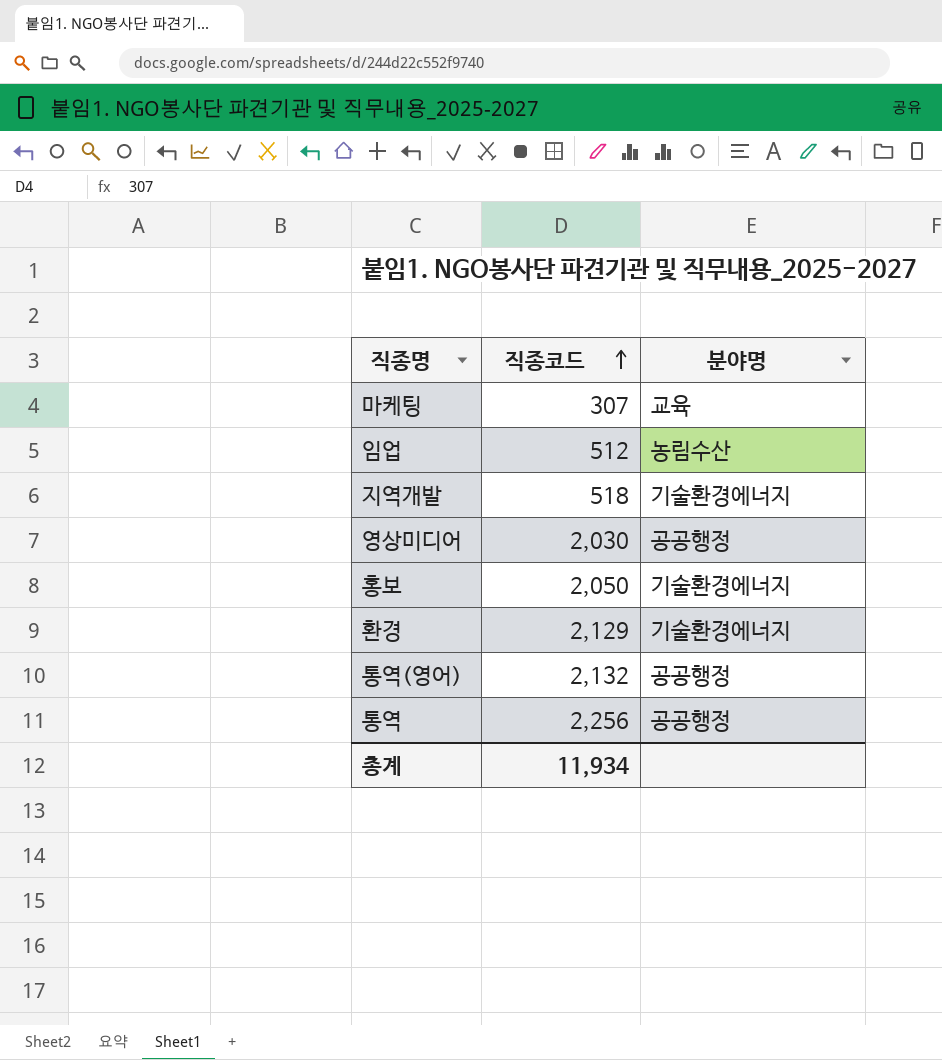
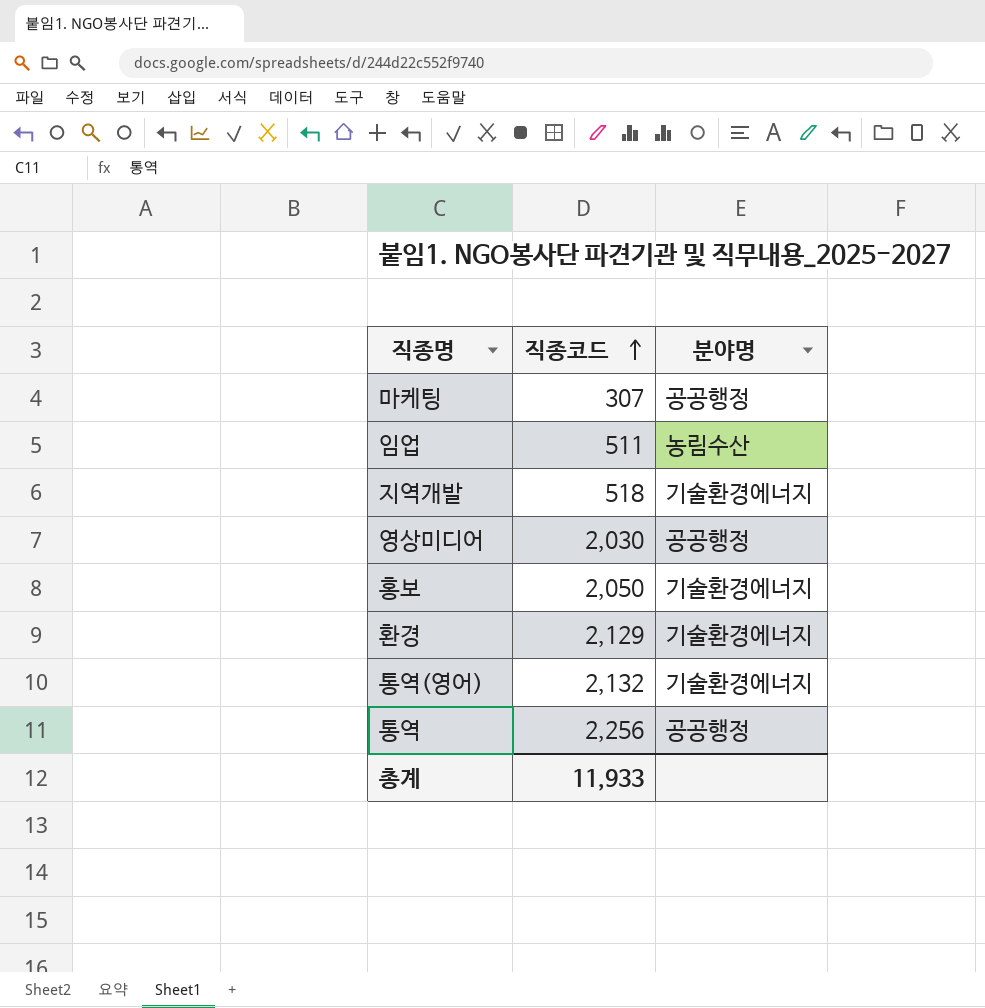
마케팅 | 분야명: 교육 -> 공공행정
임업 | 직종코드: 512 -> 511
통역(영어) | 분야명: 공공행정 -> 기술환경에너지
총계 | 직종코드: 11,934 -> 11,933

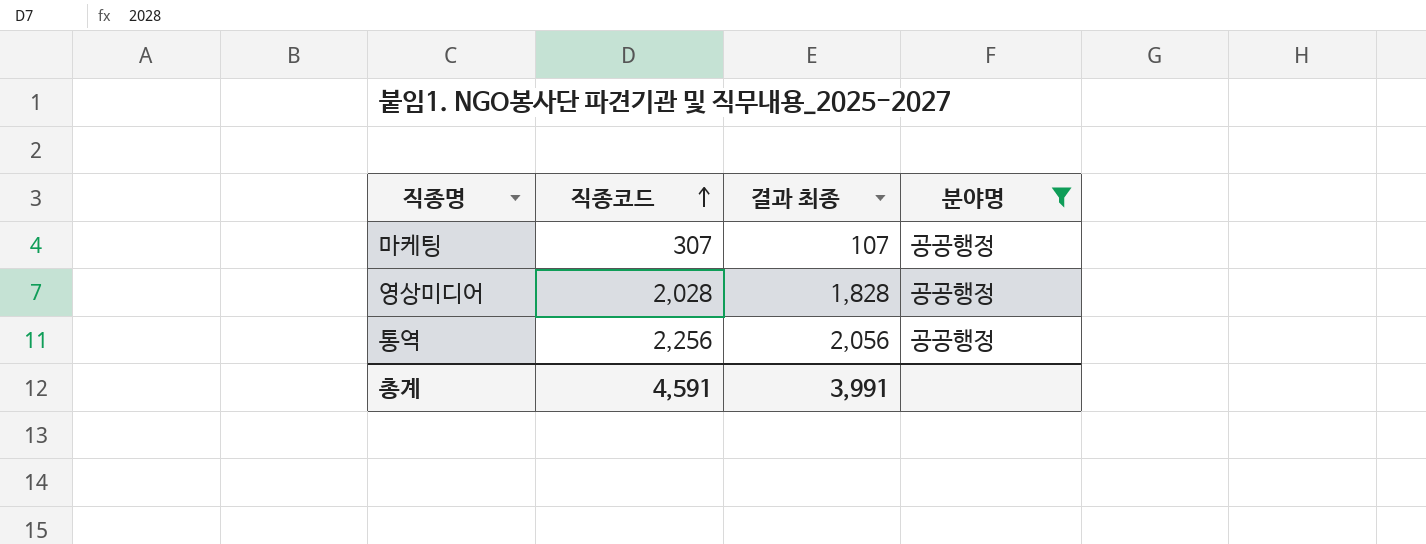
filter: none -> 분야명 = 공공행정
column 결과 최종 | formula: none -> [직종코드] - 200
영상미디어 | 직종코드: 2,030 -> 2,028
총계 | 직종코드: 11,933 -> 4,591

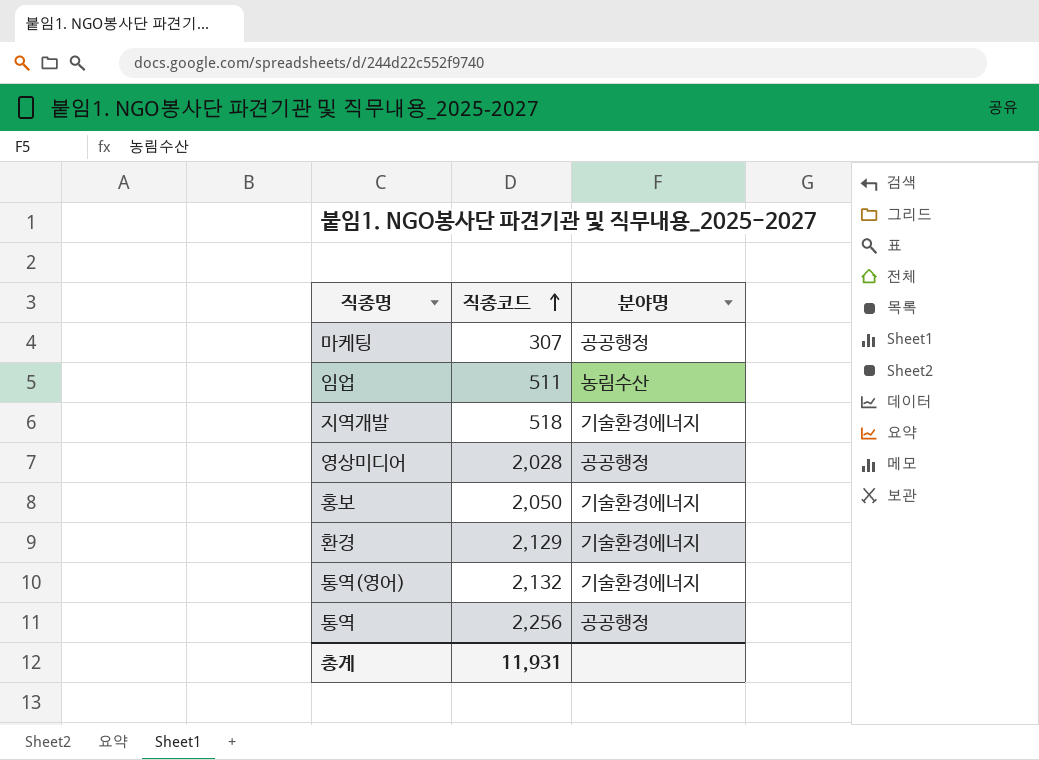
filter: 분야명 = 공공행정 -> none
column 결과 최종 | formula: [직종코드] - 200 -> none
총계 | 직종코드: 4,591 -> 11,931

